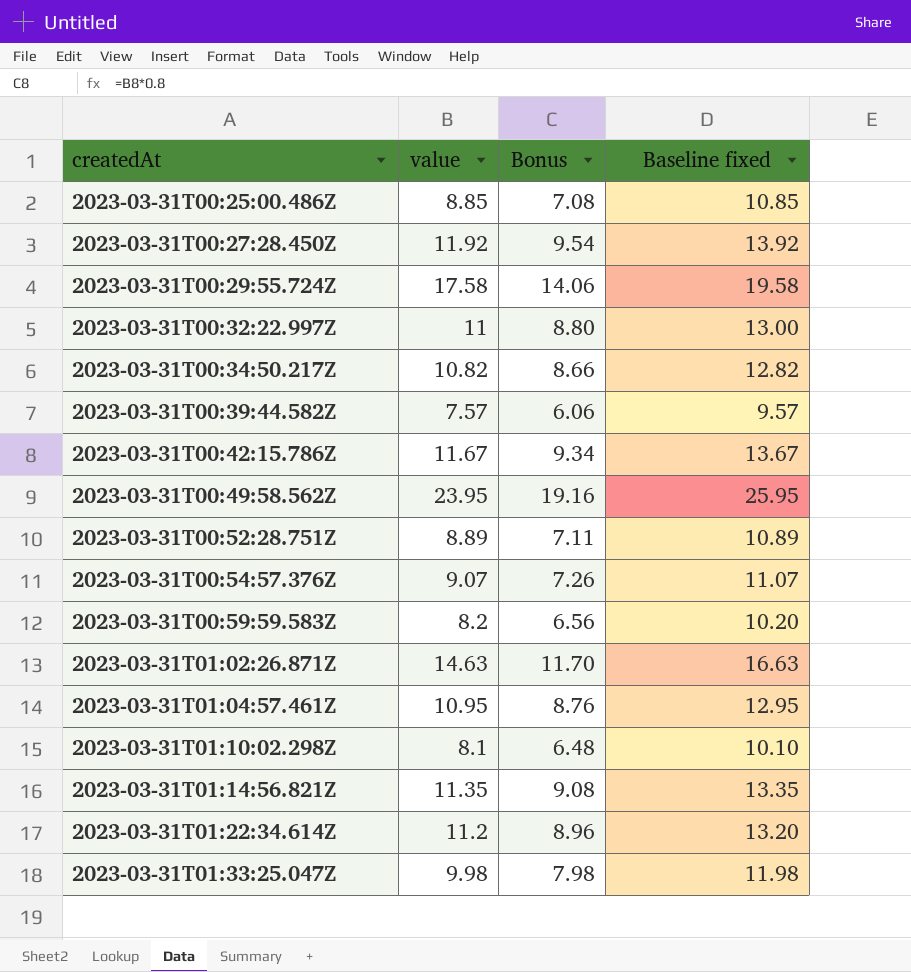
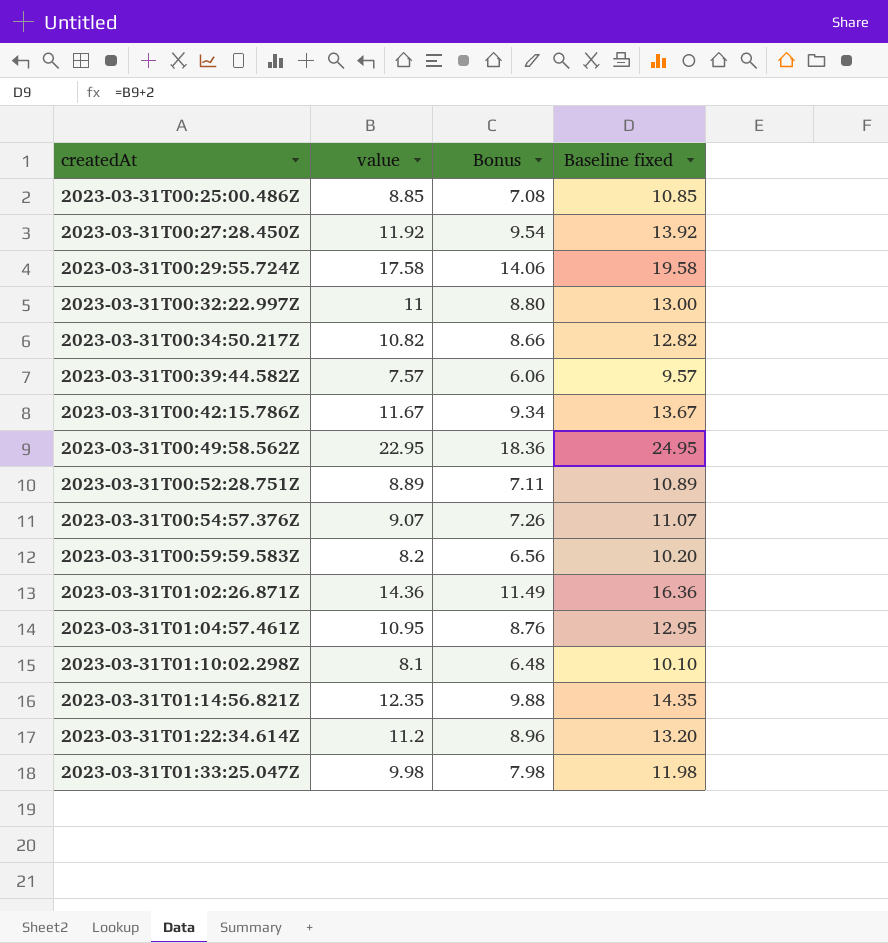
2023-03-31T00:49:58.562Z | value: 23.95 -> 22.95
2023-03-31T00:49:58.562Z | Bonus: 19.16 -> 18.36
2023-03-31T00:49:58.562Z | Baseline fixed: 25.95 -> 24.95
2023-03-31T01:02:26.871Z | value: 14.63 -> 14.36
2023-03-31T01:02:26.871Z | Bonus: 11.70 -> 11.49
2023-03-31T01:02:26.871Z | Baseline fixed: 16.63 -> 16.36
2023-03-31T01:14:56.821Z | value: 11.35 -> 12.35
2023-03-31T01:14:56.821Z | Bonus: 9.08 -> 9.88
2023-03-31T01:14:56.821Z | Baseline fixed: 13.35 -> 14.35

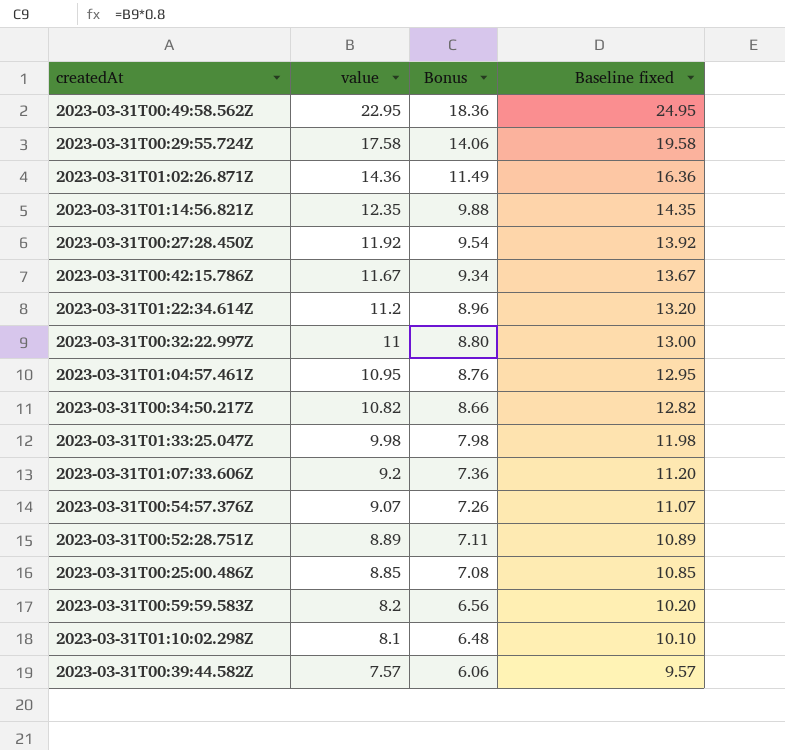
row order: createdAt ascending -> value descending
row 2023-03-31T01:07:33.606Z: none -> 9.2 | 7.36 | 11.20

